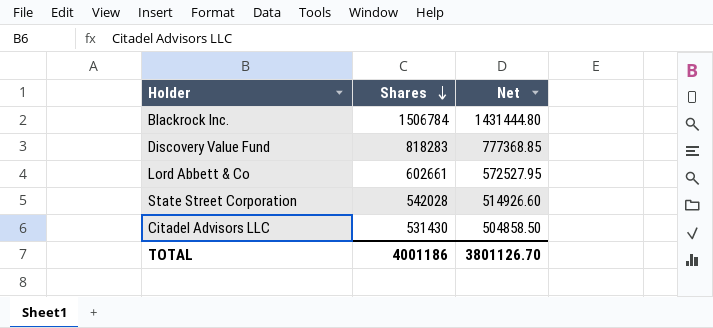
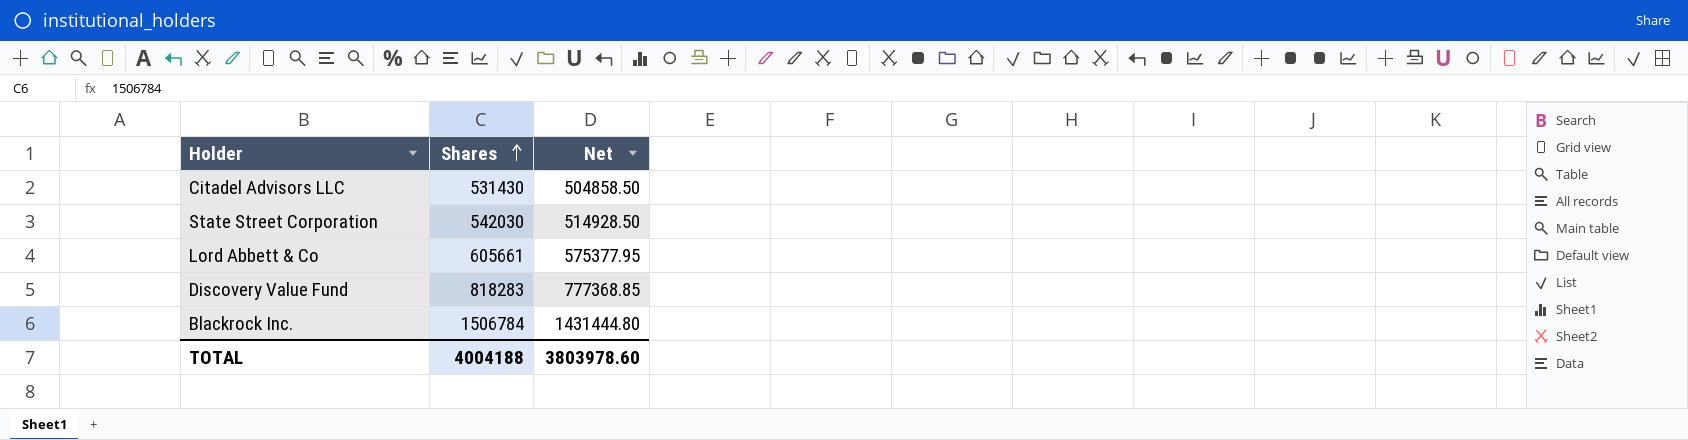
row order: Shares descending -> Shares ascending
State Street Corporation | Shares: 542028 -> 542030
State Street Corporation | Net: 514926.60 -> 514928.50
Lord Abbett & Co | Shares: 602661 -> 605661
Lord Abbett & Co | Net: 572527.95 -> 575377.95
TOTAL | Shares: 4001186 -> 4004188
TOTAL | Net: 3801126.70 -> 3803978.60

